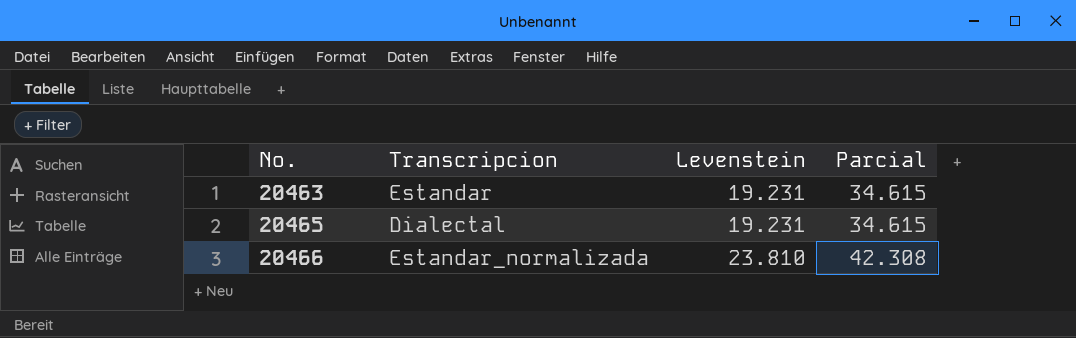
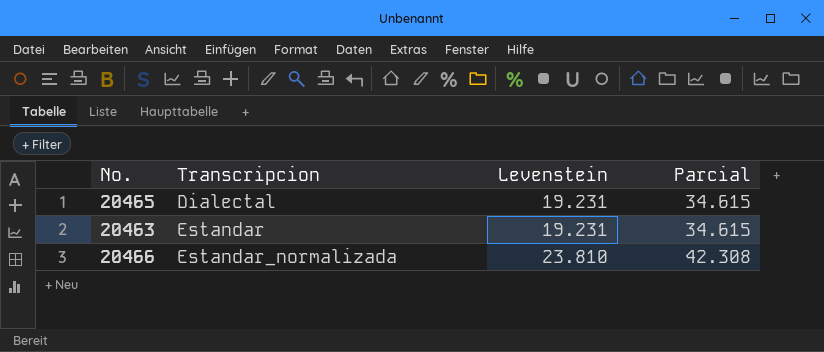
row order: No. ascending -> Transcripcion ascending

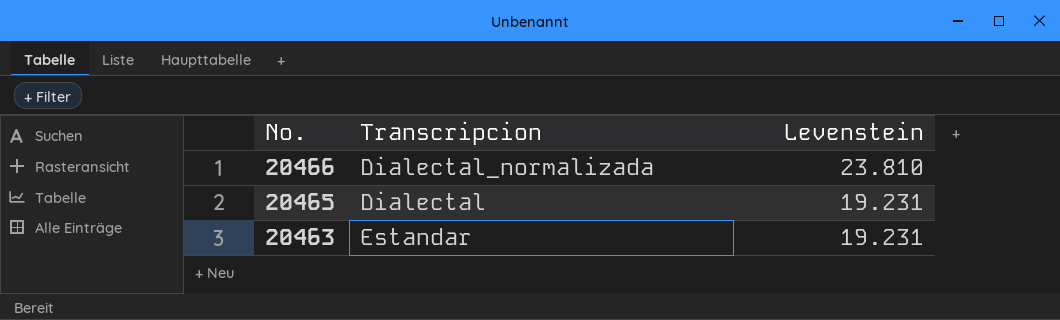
row order: Transcripcion ascending -> No. descending
column Parcial | position: 4 -> none
20466 | Transcripcion: Estandar_normalizada -> Dialectal_normalizada

